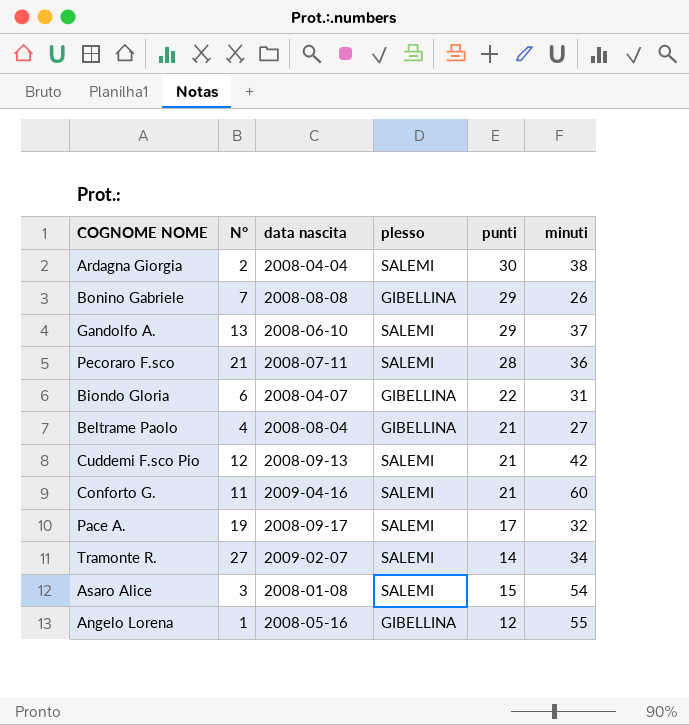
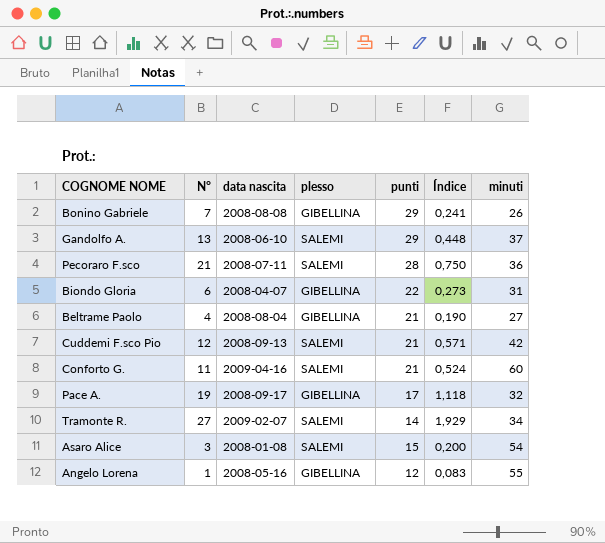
column Índice | formula: none -> [N°] / [punti]
row Ardagna Giorgia: 2 | 2008-04-04 | SALEMI | 30 | 38 -> none
Pace A. | plesso: SALEMI -> GIBELLINA

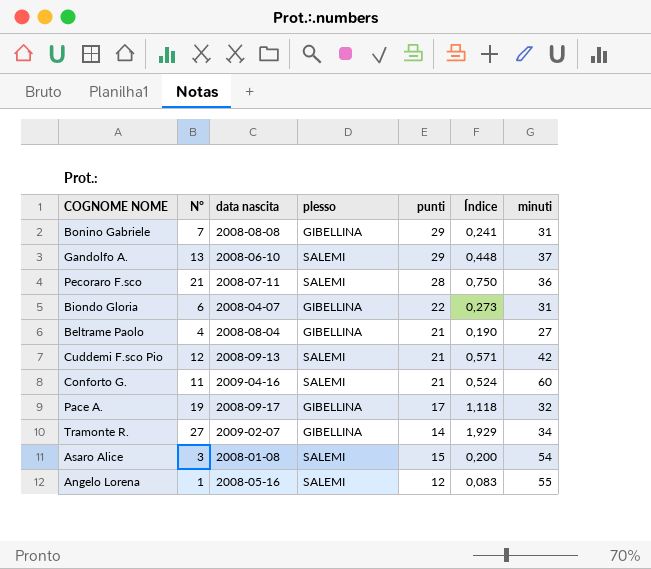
Bonino Gabriele | minuti: 26 -> 31
Tramonte R. | plesso: SALEMI -> GIBELLINA
Angelo Lorena | plesso: GIBELLINA -> SALEMI

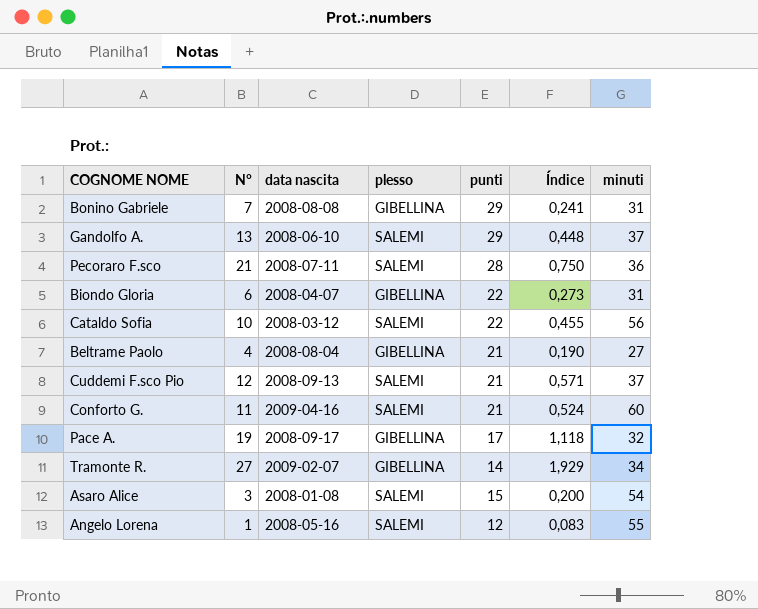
row Cataldo Sofia: none -> 10 | 2008-03-12 | SALEMI | 22 | 0,455 | 56
Cuddemi F.sco Pio | minuti: 42 -> 37

